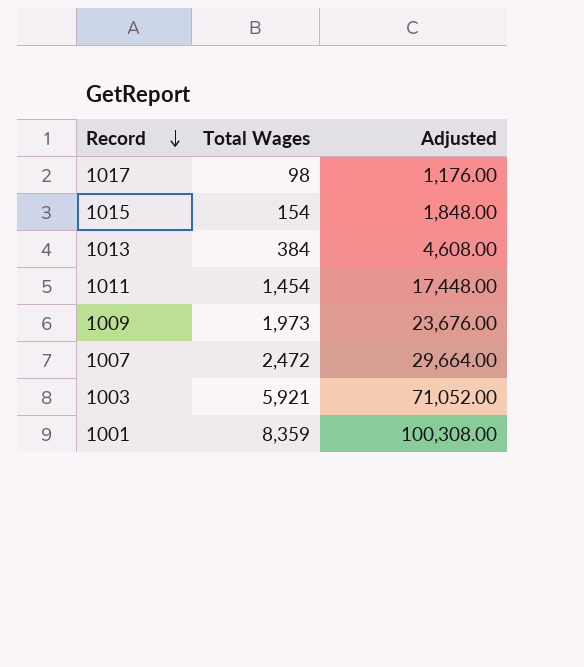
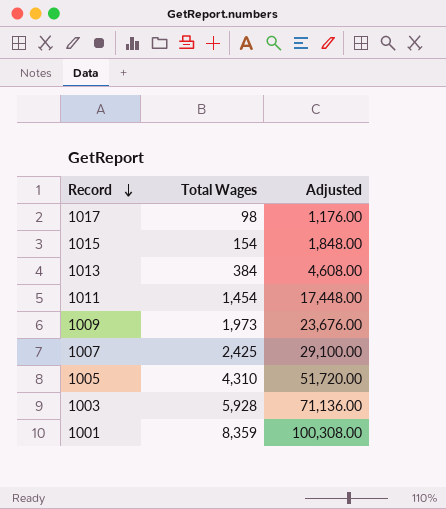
1007 | Total Wages: 2,472 -> 2,425
1007 | Adjusted: 29,664.00 -> 29,100.00
row 1005: none -> 4,310 | 51,720.00
1003 | Total Wages: 5,921 -> 5,928
1003 | Adjusted: 71,052.00 -> 71,136.00

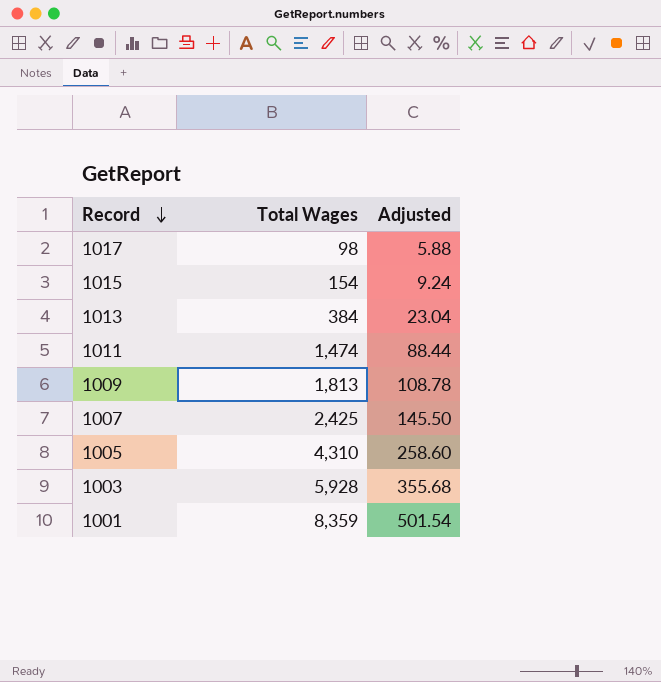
column Adjusted | formula: [Total Wages] * 12 -> [Total Wages] * 0.06
1011 | Total Wages: 1,454 -> 1,474
1009 | Total Wages: 1,973 -> 1,813

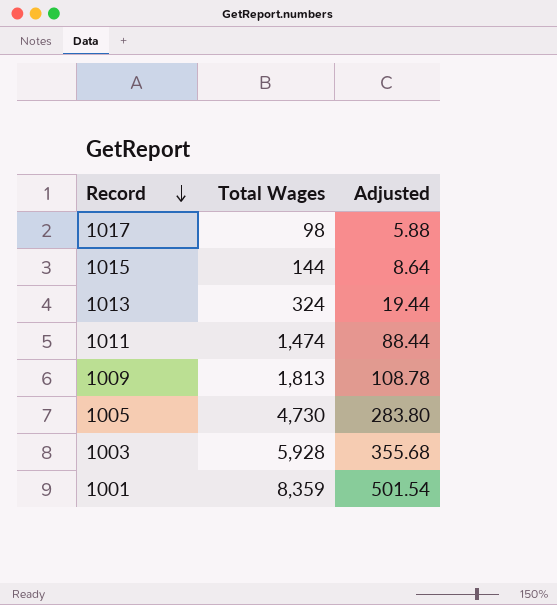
row 1007: 2,425 | 145.50 -> none
1015 | Total Wages: 154 -> 144
1015 | Adjusted: 9.24 -> 8.64
1013 | Total Wages: 384 -> 324
1013 | Adjusted: 23.04 -> 19.44
1005 | Total Wages: 4,310 -> 4,730
1005 | Adjusted: 258.60 -> 283.80

